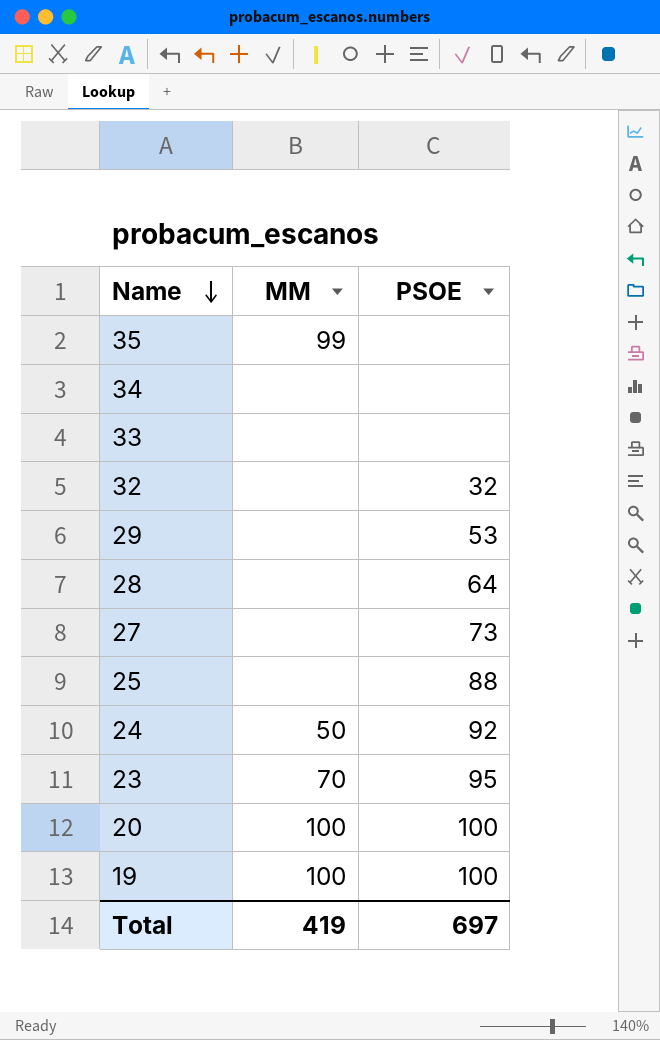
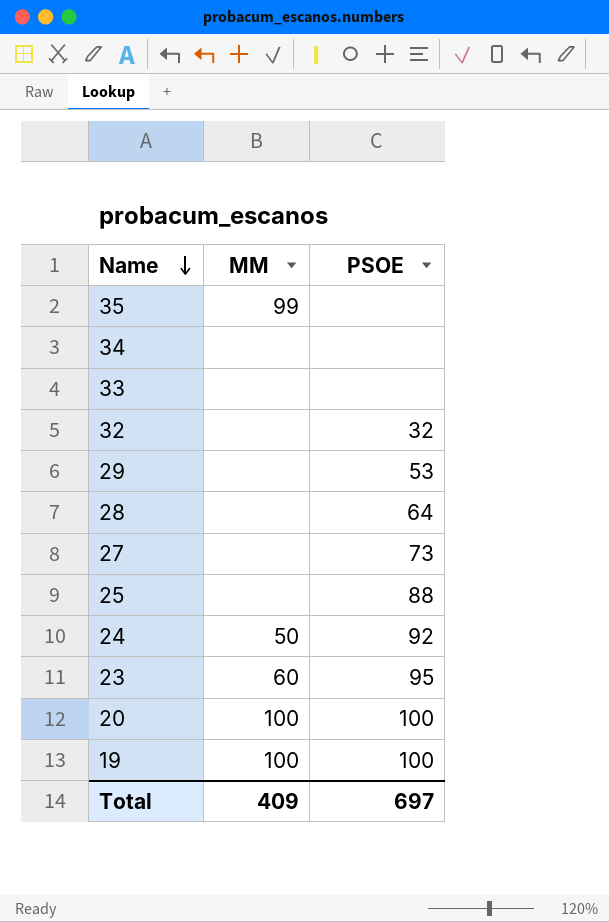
23 | MM: 70 -> 60
Total | MM: 419 -> 409

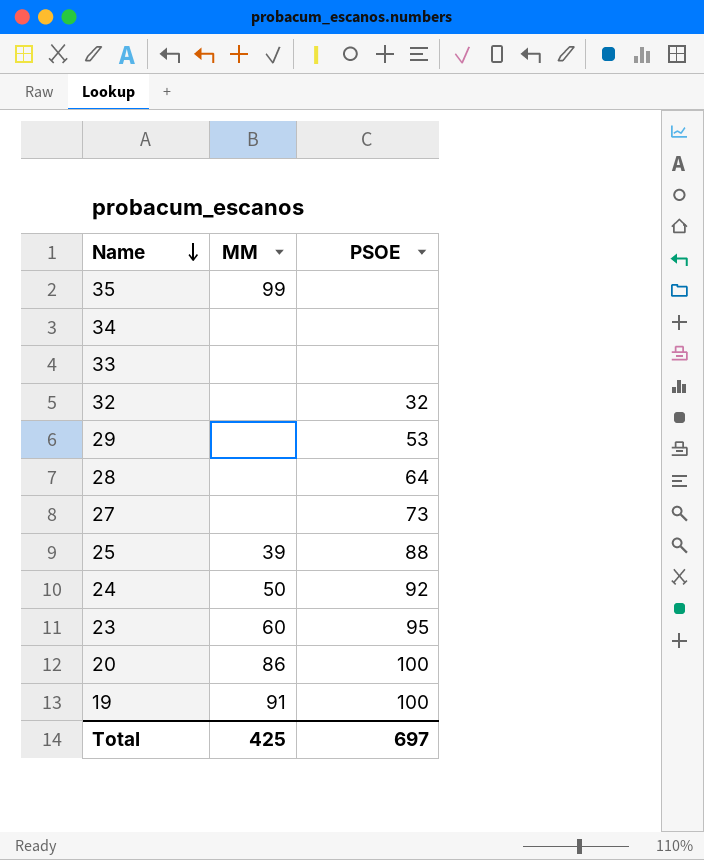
25 | MM: none -> 39
20 | MM: 100 -> 86
19 | MM: 100 -> 91
Total | MM: 409 -> 425

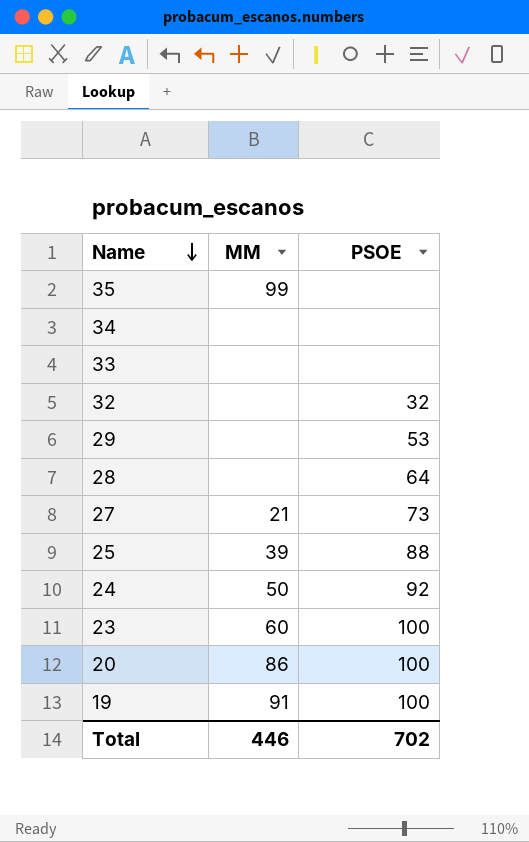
27 | MM: none -> 21
23 | PSOE: 95 -> 100
Total | MM: 425 -> 446
Total | PSOE: 697 -> 702

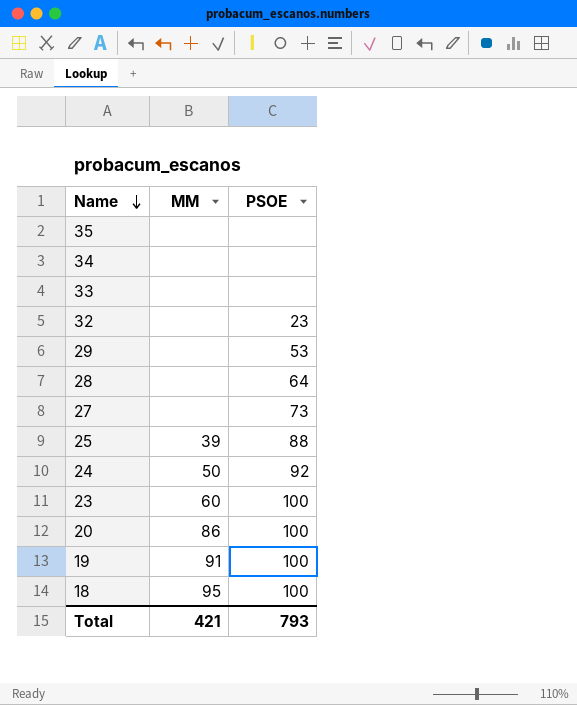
35 | MM: 99 -> none
32 | PSOE: 32 -> 23
27 | MM: 21 -> none
row 18: none -> 95 | 100
Total | MM: 446 -> 421
Total | PSOE: 702 -> 793

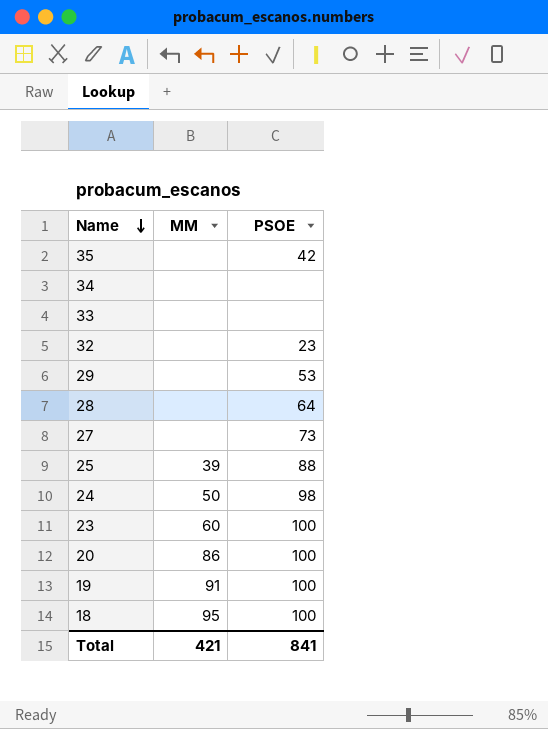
35 | PSOE: none -> 42
24 | PSOE: 92 -> 98
Total | PSOE: 793 -> 841

